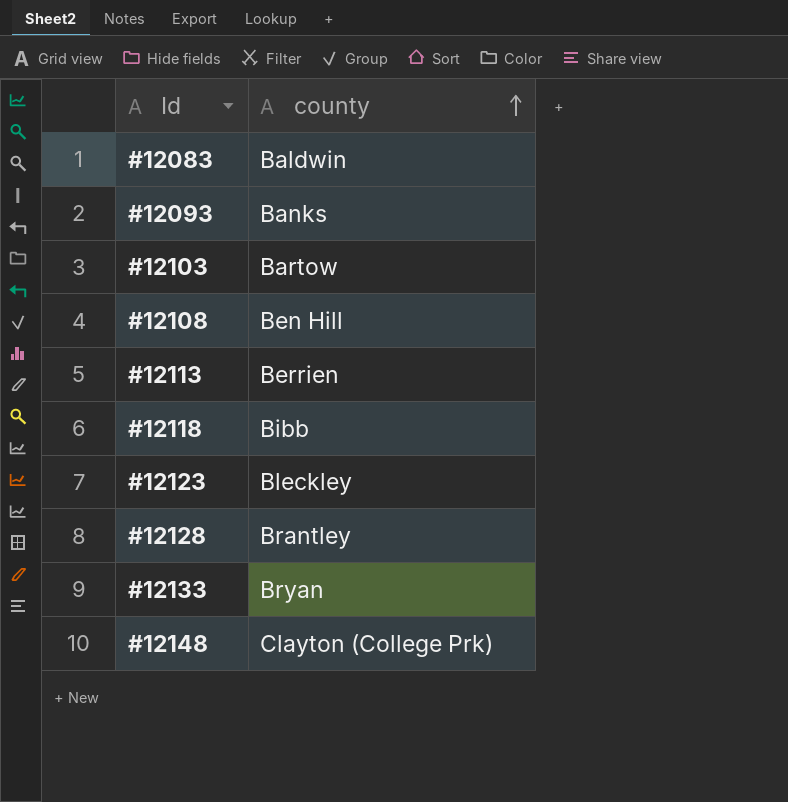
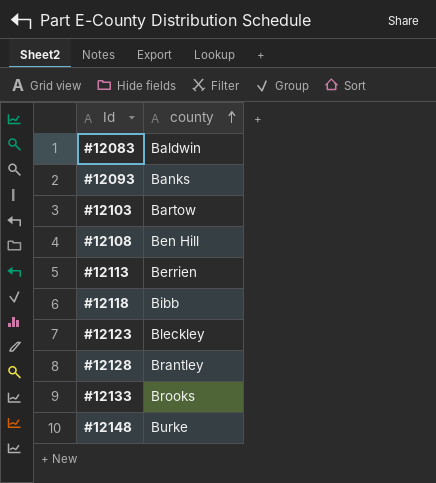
#12133 | county: Bryan -> Brooks
#12148 | county: Clayton (College Prk) -> Burke

